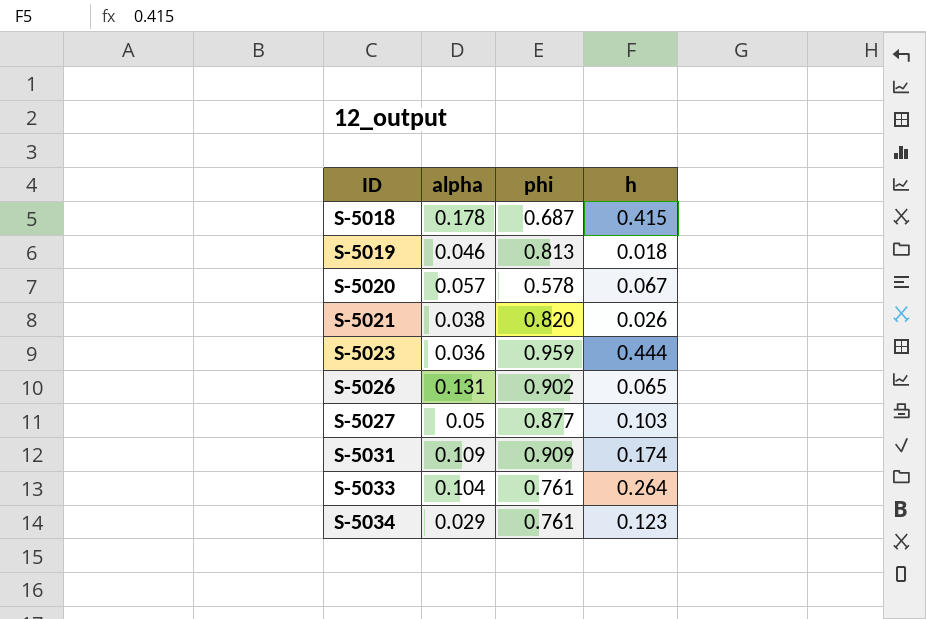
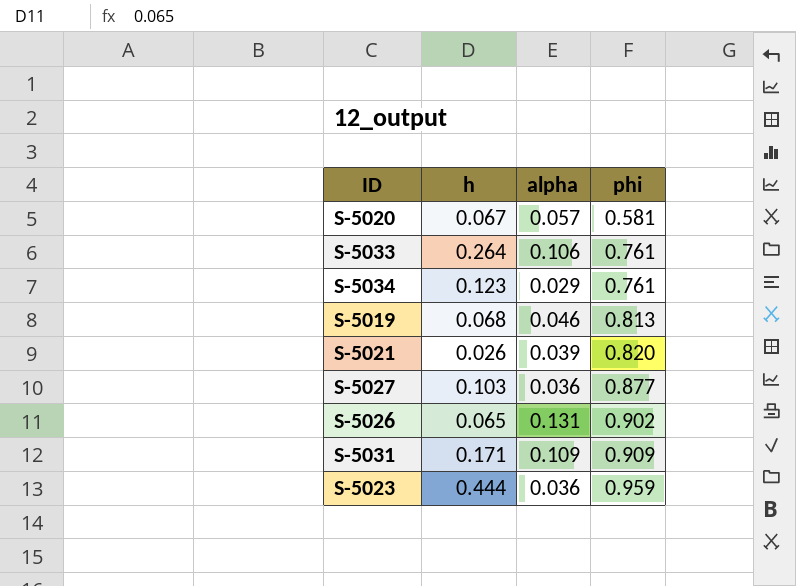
row order: ID ascending -> phi ascending
column h | position: 4 -> 2
row S-5018: 0.178 | 0.687 | 0.415 -> none
S-5020 | phi: 0.578 -> 0.581
S-5033 | alpha: 0.104 -> 0.106
S-5019 | h: 0.018 -> 0.068
S-5021 | alpha: 0.038 -> 0.039
S-5027 | alpha: 0.05 -> 0.036
S-5031 | h: 0.174 -> 0.171

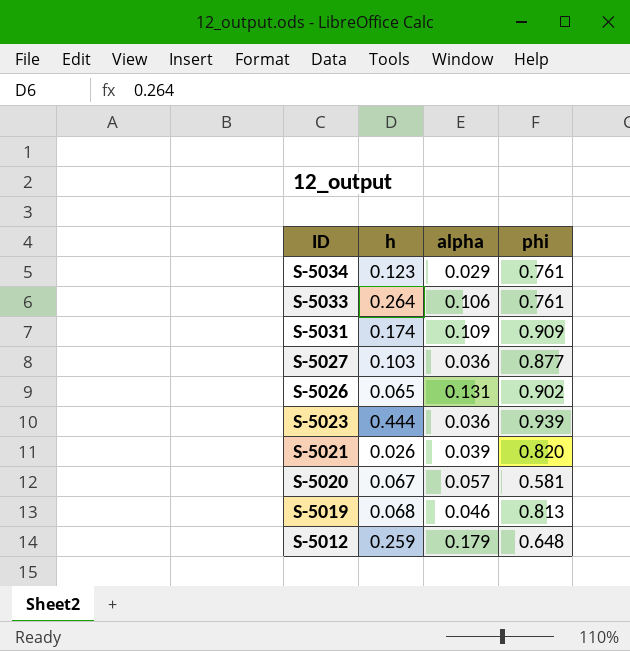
row order: phi ascending -> ID descending
S-5031 | h: 0.171 -> 0.174
S-5023 | phi: 0.959 -> 0.939
row S-5012: none -> 0.259 | 0.179 | 0.648

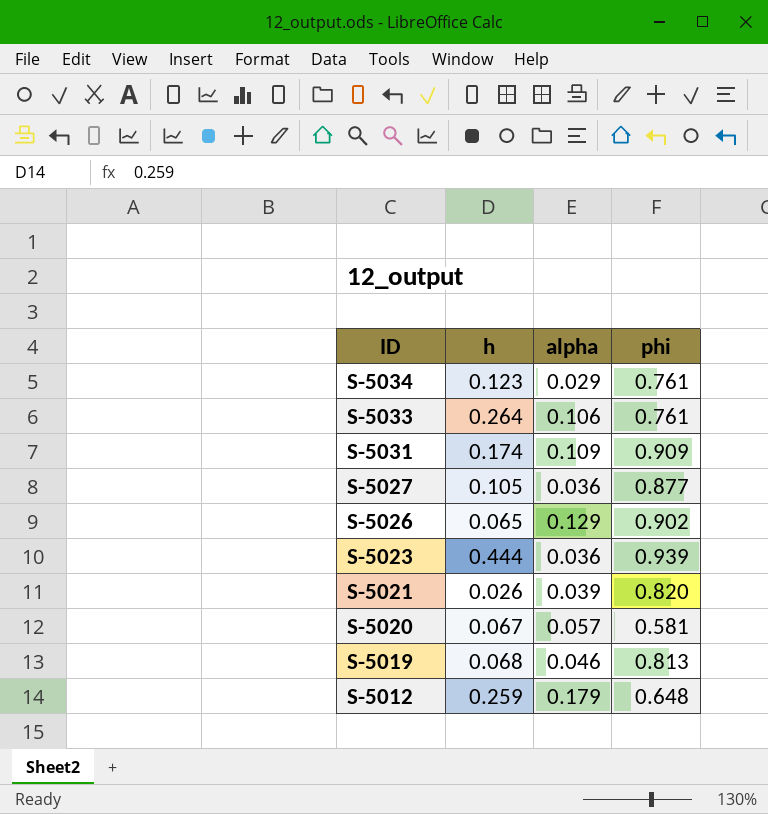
S-5027 | h: 0.103 -> 0.105
S-5026 | alpha: 0.131 -> 0.129

